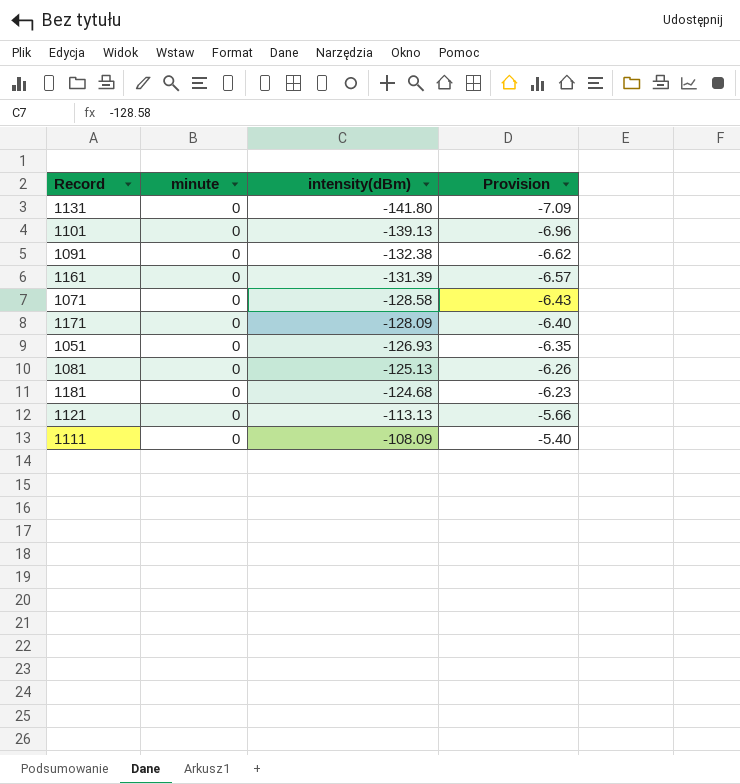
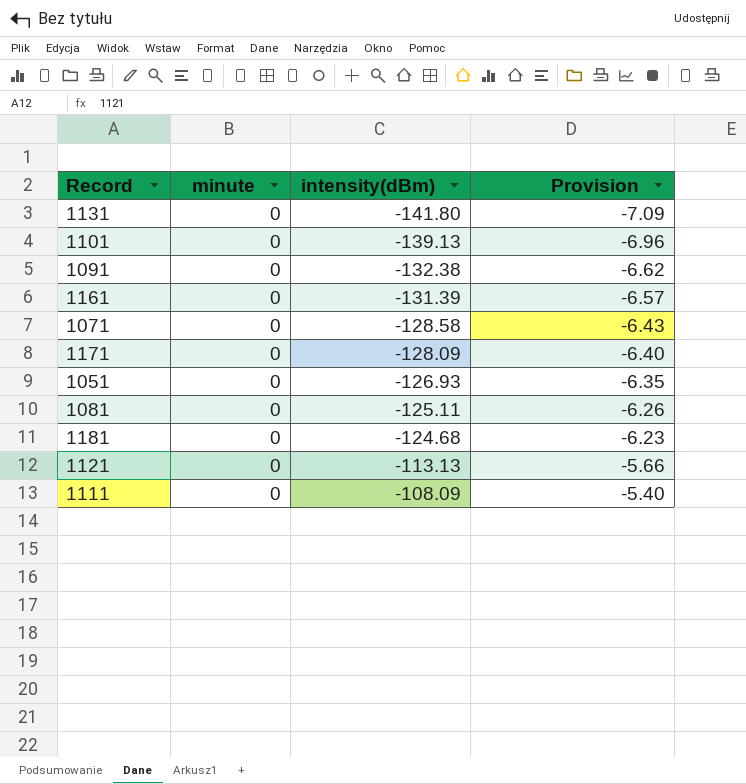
1081 | intensity(dBm): -125.13 -> -125.11

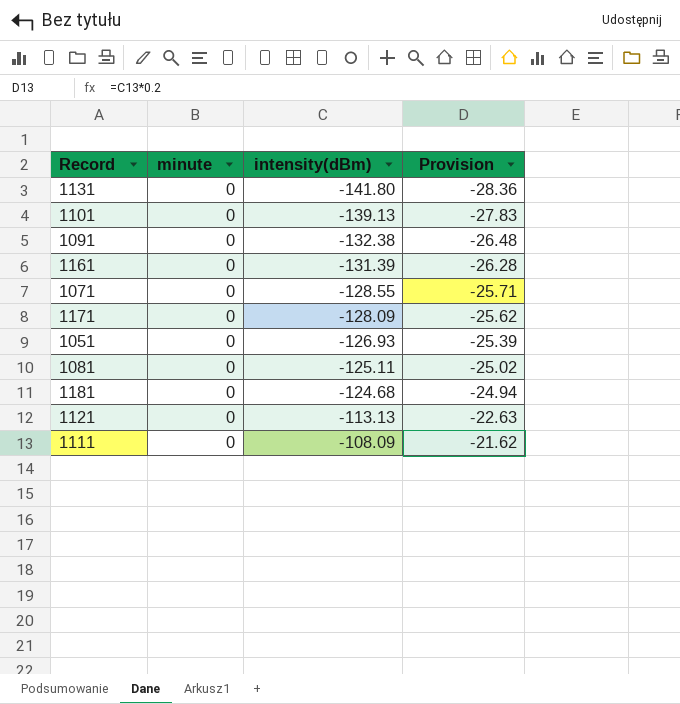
column Provision | formula: [intensity(dBm)] * 0.05 -> [intensity(dBm)] * 0.2
1071 | intensity(dBm): -128.58 -> -128.55

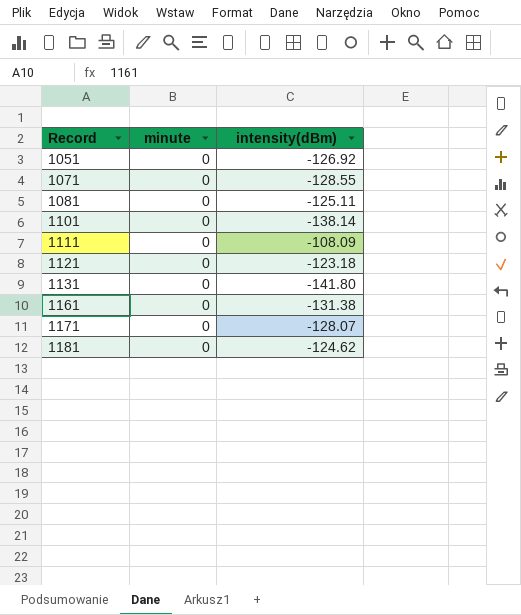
row order: intensity(dBm) ascending -> Record ascending
column Provision | formula: [intensity(dBm)] * 0.2 -> none
row 1091: 0 | -132.38 | -26.48 -> none
1051 | intensity(dBm): -126.93 -> -126.92
1101 | intensity(dBm): -139.13 -> -138.14
1121 | intensity(dBm): -113.13 -> -123.18
1161 | intensity(dBm): -131.39 -> -131.38
1171 | intensity(dBm): -128.09 -> -128.07
1181 | intensity(dBm): -124.68 -> -124.62

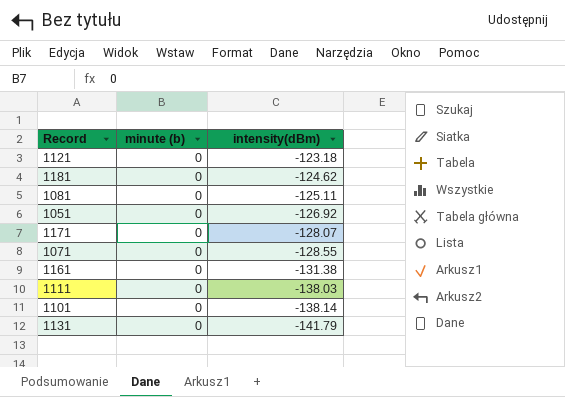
row order: Record ascending -> intensity(dBm) descending
column name: minute -> minute (b)
1111 | intensity(dBm): -108.09 -> -138.03
1131 | intensity(dBm): -141.80 -> -141.79

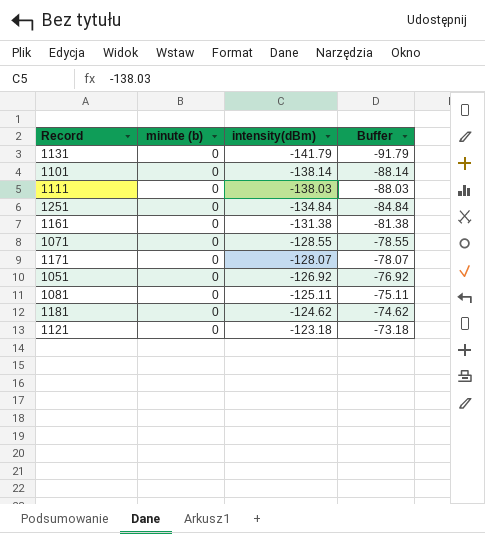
row order: intensity(dBm) descending -> intensity(dBm) ascending
column Buffer | formula: none -> [intensity(dBm)] + 50
row 1251: none -> 0 | -134.84 | -84.84

